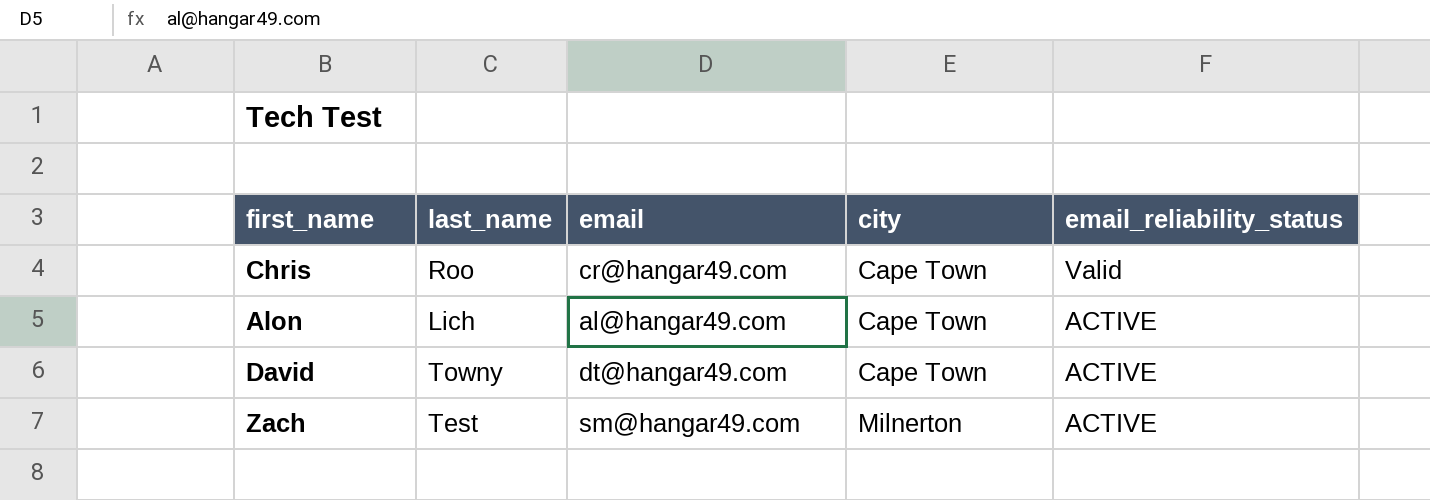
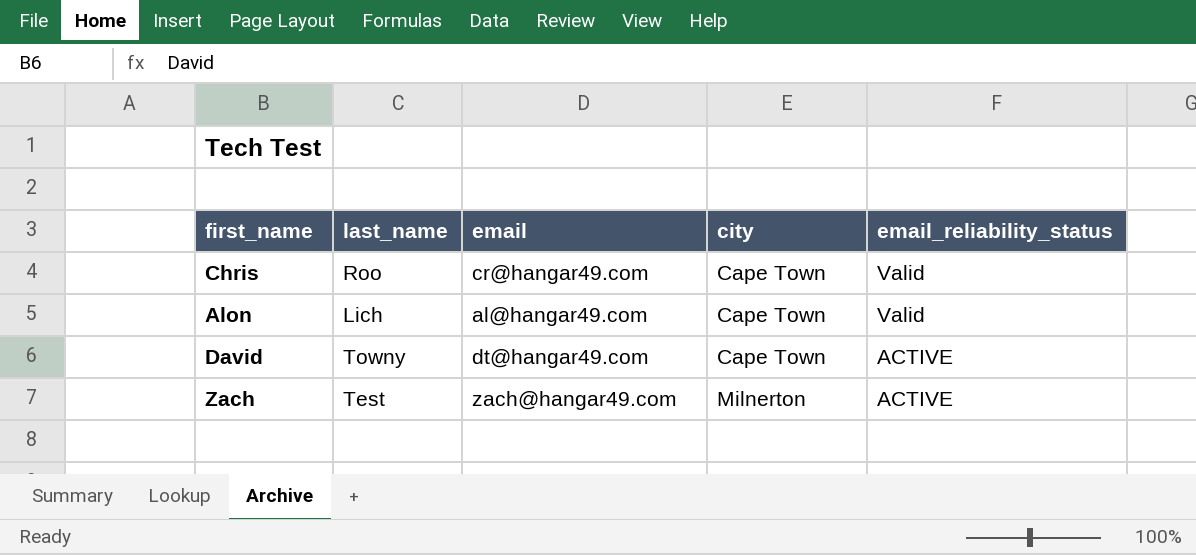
Alon | email_reliability_status: ACTIVE -> Valid
Zach | email: sm@hangar49.com -> zach@hangar49.com

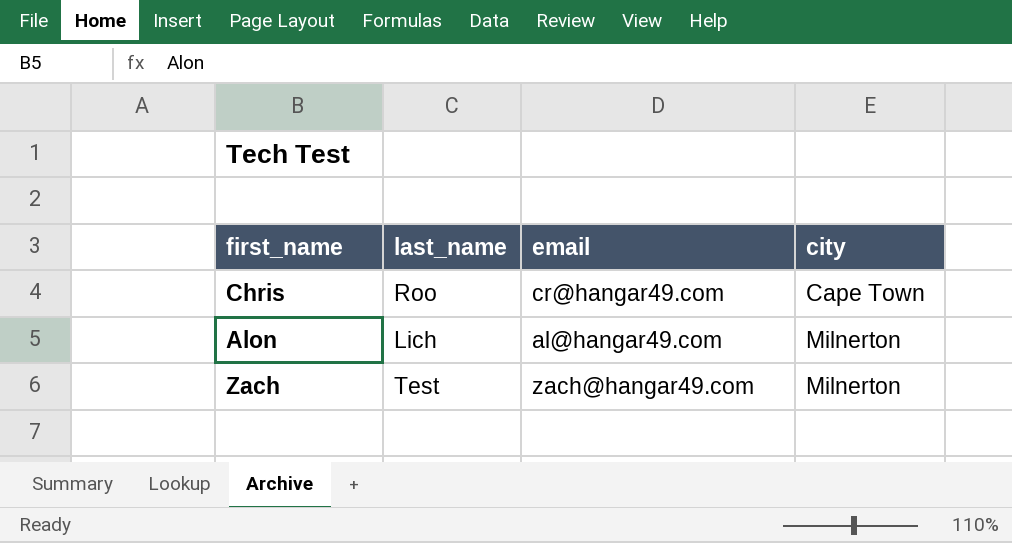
column email_reliability_status | position: 5 -> none
row David: Towny | dt@hangar49.com | Cape Town | ACTIVE -> none
Alon | city: Cape Town -> Milnerton

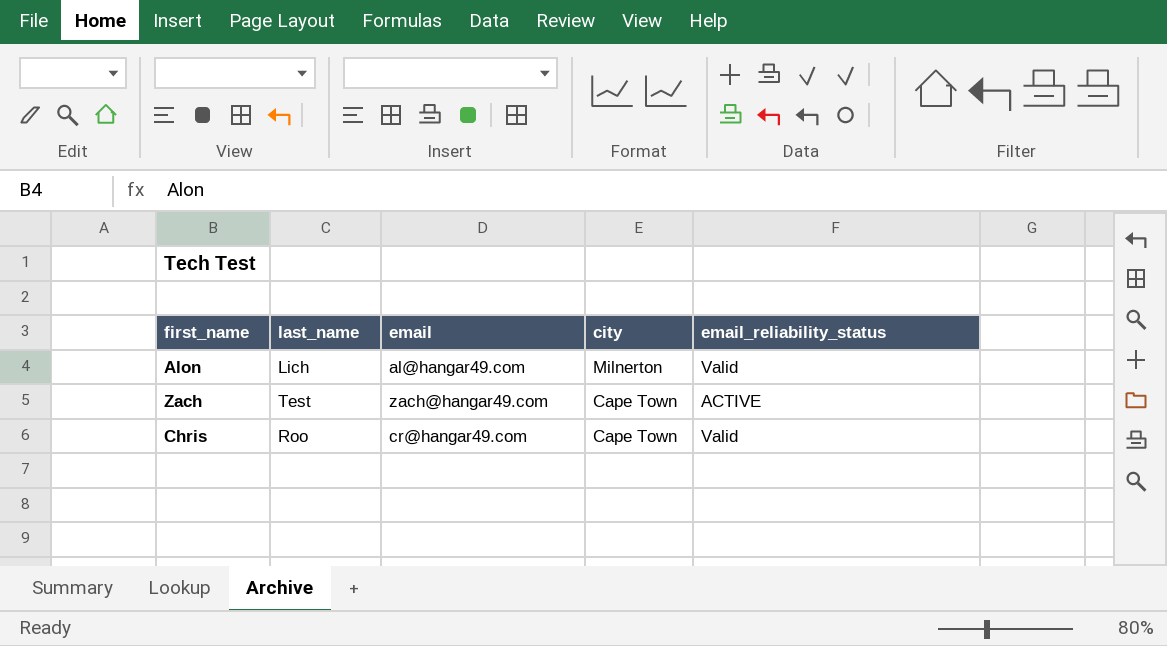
row order: city ascending -> city descending
column email_reliability_status | position: none -> 5
Zach | city: Milnerton -> Cape Town

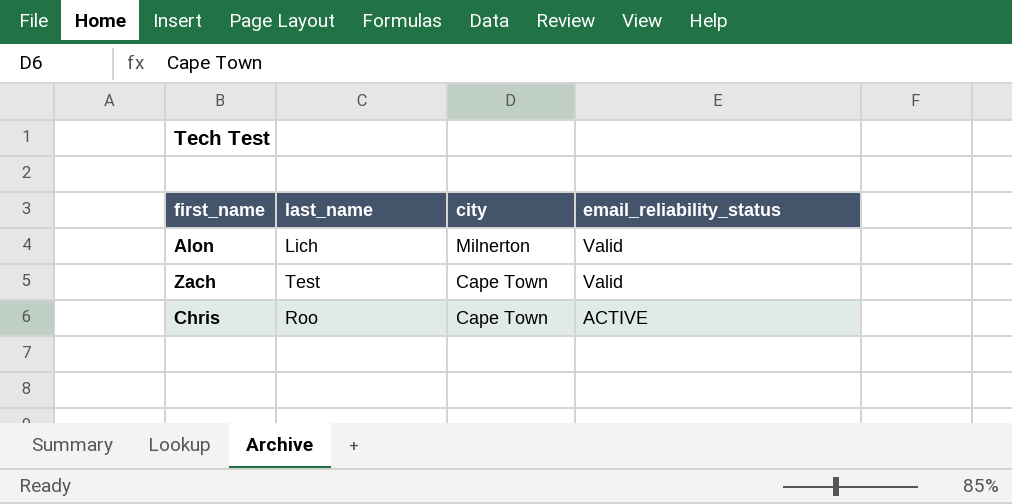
column email | position: 3 -> none
Zach | email_reliability_status: ACTIVE -> Valid
Chris | email_reliability_status: Valid -> ACTIVE

